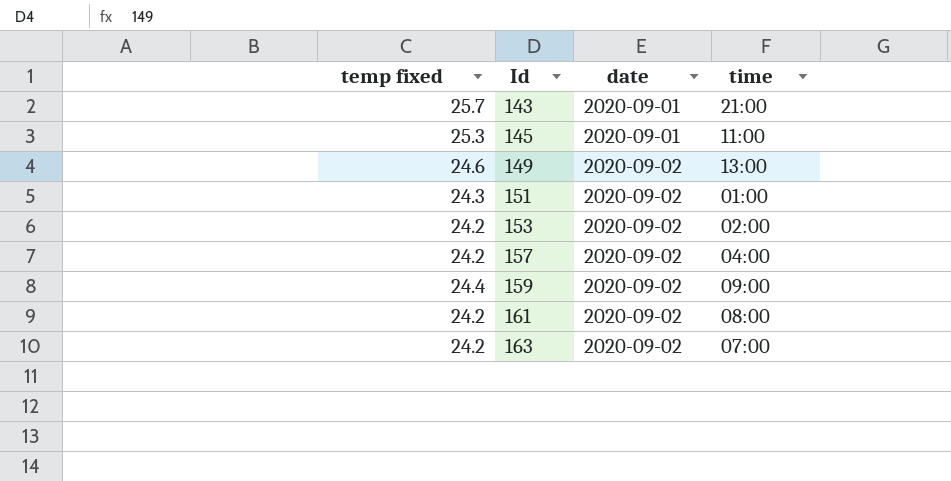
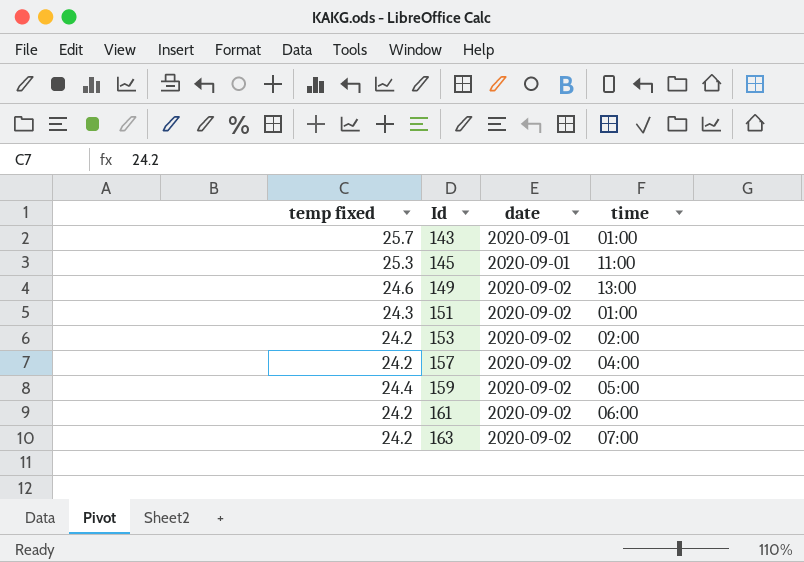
143 | time: 21:00 -> 01:00
159 | time: 09:00 -> 05:00
161 | time: 08:00 -> 06:00

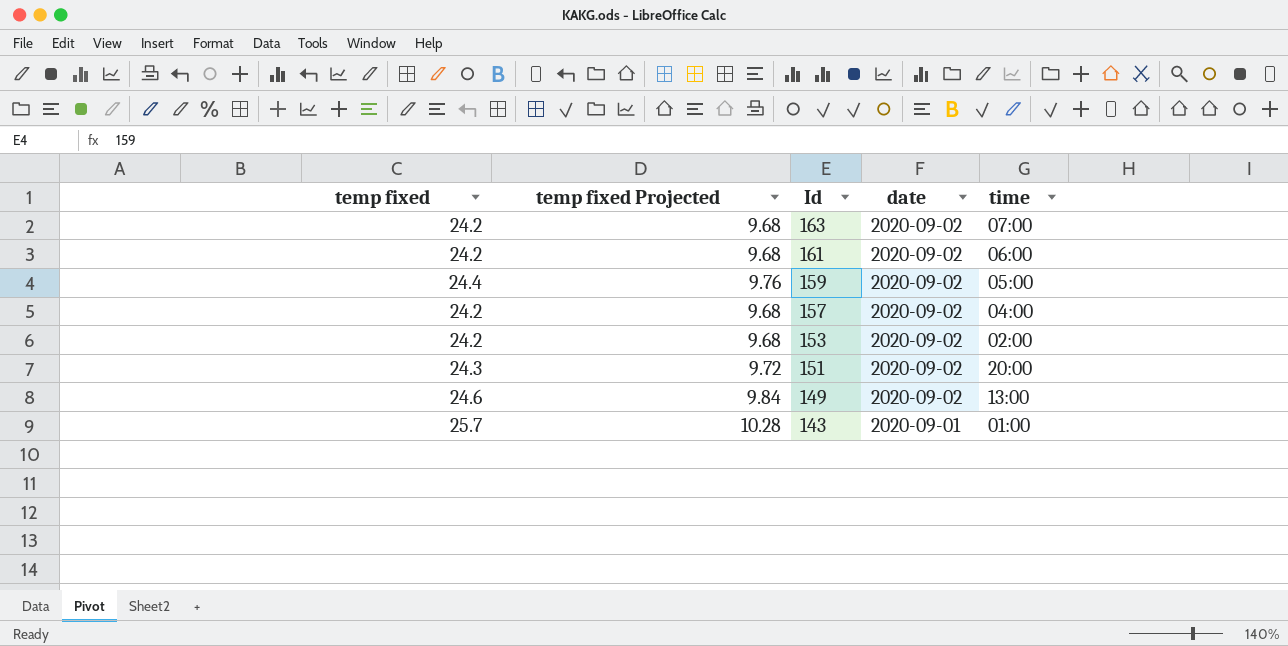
row order: Id ascending -> Id descending
column temp fixed Projected | formula: none -> [temp fixed] * 0.4
row 145: 25.3 | 2020-09-01 | 11:00 -> none
151 | time: 01:00 -> 20:00

